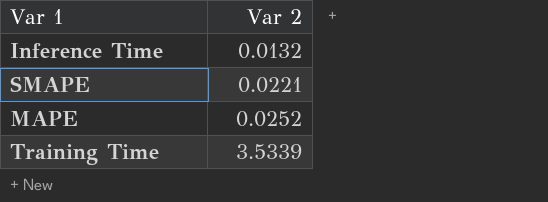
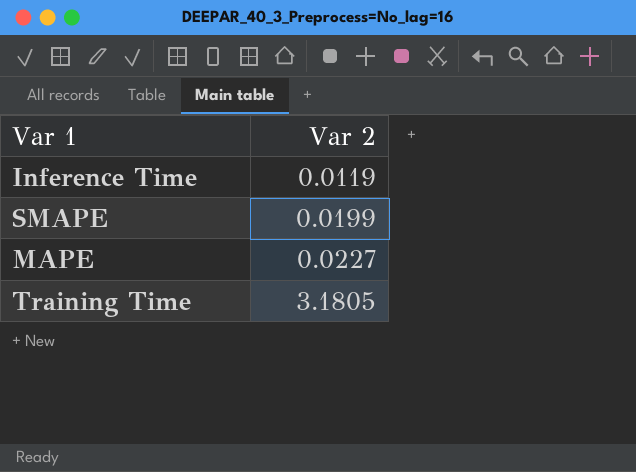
Inference Time | Var 2: 0.0132 -> 0.0119
SMAPE | Var 2: 0.0221 -> 0.0199
MAPE | Var 2: 0.0252 -> 0.0227
Training Time | Var 2: 3.5339 -> 3.1805

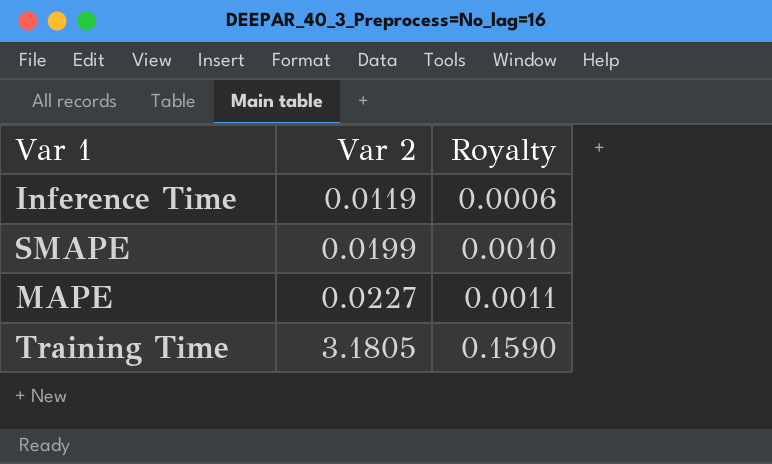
column Royalty | formula: none -> [Var 2] * 0.05

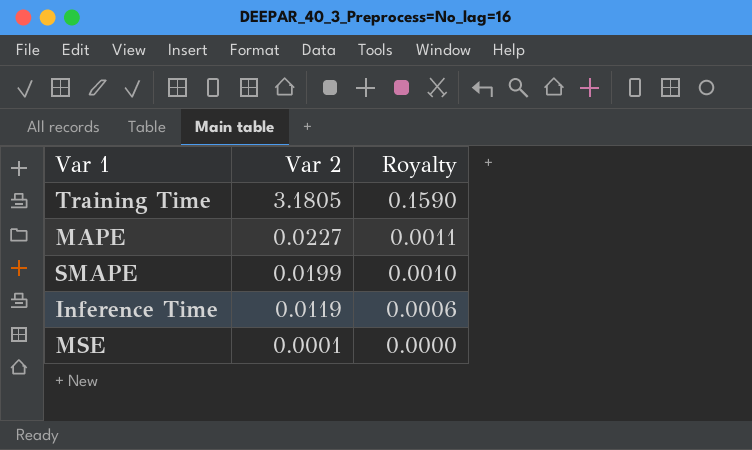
row order: Var 2 ascending -> Var 2 descending
row MSE: none -> 0.0001 | 0.0000

